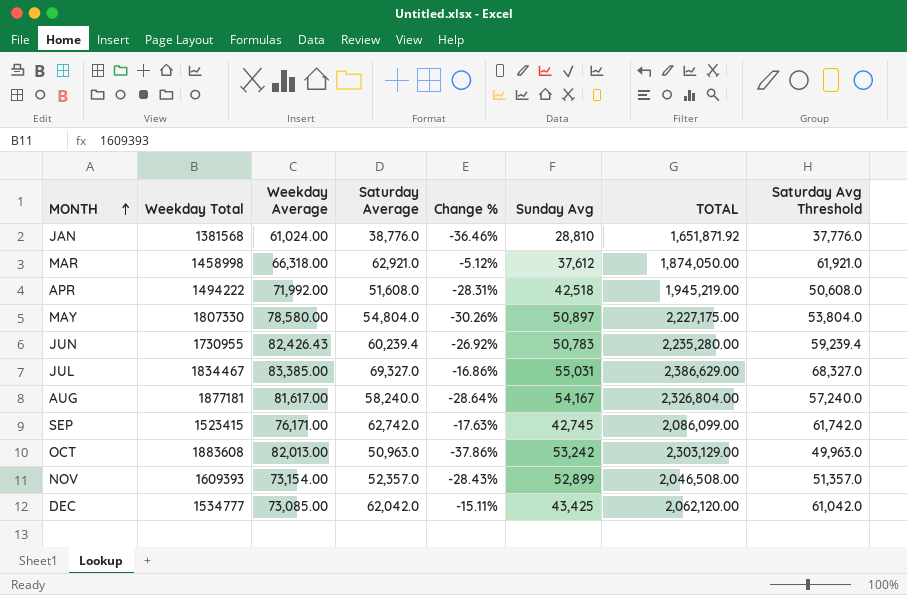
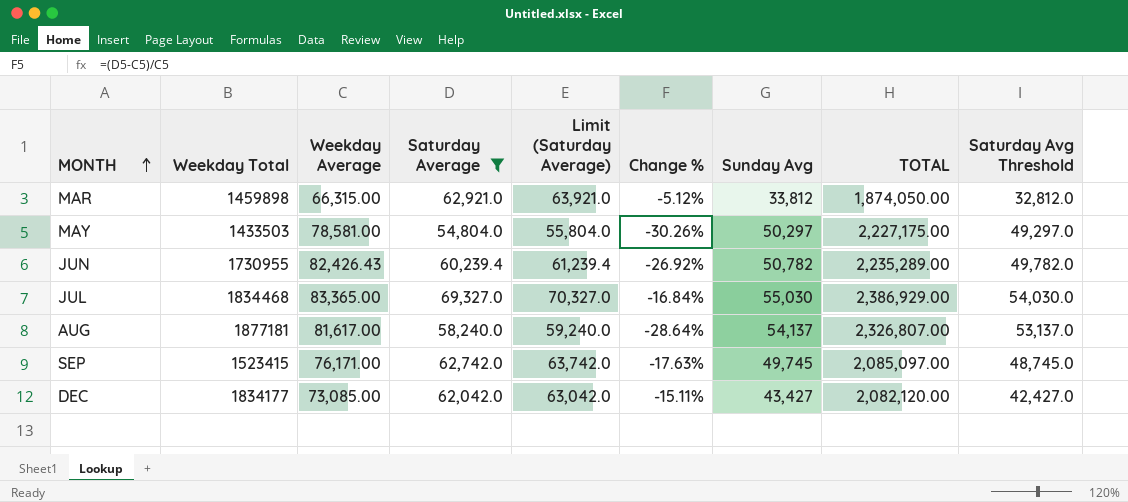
filter: none -> Saturday Average >= 54,804.0
column Limit (Saturday Average) | formula: none -> [Saturday Average] + 1000
column Saturday Avg Threshold | formula: [Saturday Average] - 1000 -> [Sunday Avg] - 1000
MAR | Weekday Total: 1458998 -> 1459898
MAR | Weekday Average: 66,318.00 -> 66,315.00
MAR | Sunday Avg: 37,612 -> 33,812
MAY | Weekday Total: 1807330 -> 1433503
MAY | Weekday Average: 78,580.00 -> 78,581.00
MAY | Sunday Avg: 50,897 -> 50,297
JUN | Sunday Avg: 50,783 -> 50,782
JUN | TOTAL: 2,235,280.00 -> 2,235,289.00
JUL | Weekday Total: 1834467 -> 1834468
JUL | Weekday Average: 83,385.00 -> 83,365.00
JUL | Change %: -16.86% -> -16.84%
JUL | Sunday Avg: 55,031 -> 55,030
JUL | TOTAL: 2,386,629.00 -> 2,386,929.00
AUG | Sunday Avg: 54,167 -> 54,137
AUG | TOTAL: 2,326,804.00 -> 2,326,807.00
SEP | Sunday Avg: 42,745 -> 49,745
SEP | TOTAL: 2,086,099.00 -> 2,085,097.00
DEC | Weekday Total: 1534777 -> 1834177
DEC | Sunday Avg: 43,425 -> 43,427
DEC | TOTAL: 2,062,120.00 -> 2,082,120.00

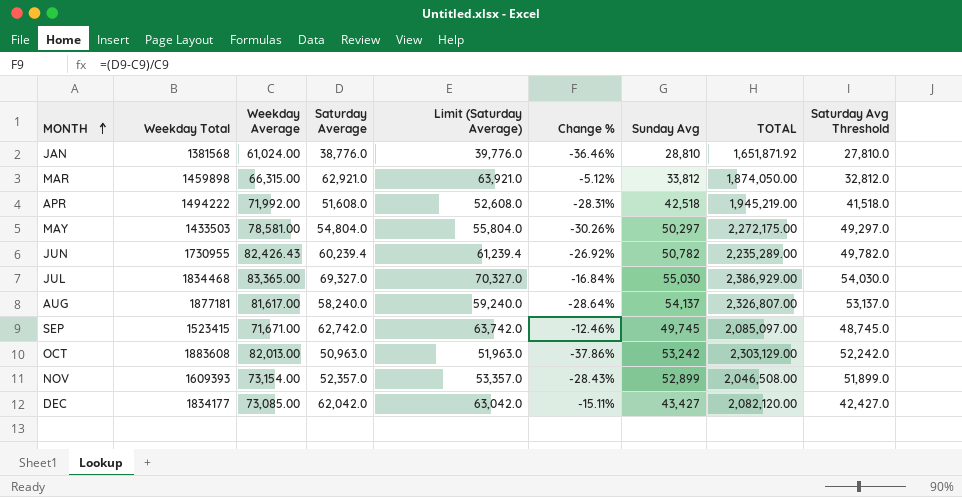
filter: Saturday Average >= 54,804.0 -> none
MAY | TOTAL: 2,227,175.00 -> 2,272,175.00
SEP | Weekday Average: 76,171.00 -> 71,671.00
SEP | Change %: -17.63% -> -12.46%

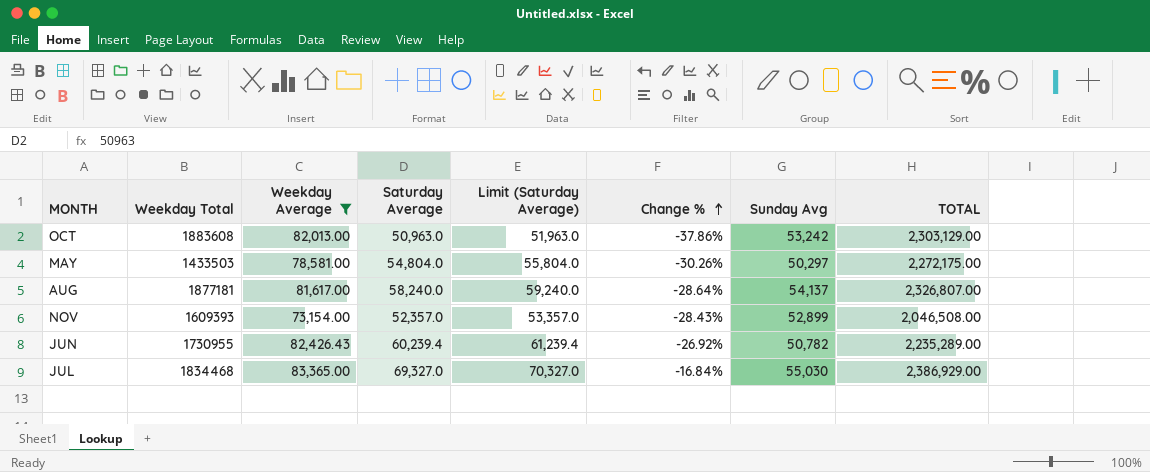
filter: none -> Weekday Average >= 73,154.00
row order: MONTH ascending -> Change % ascending
column Saturday Avg Threshold | formula: [Sunday Avg] - 1000 -> none

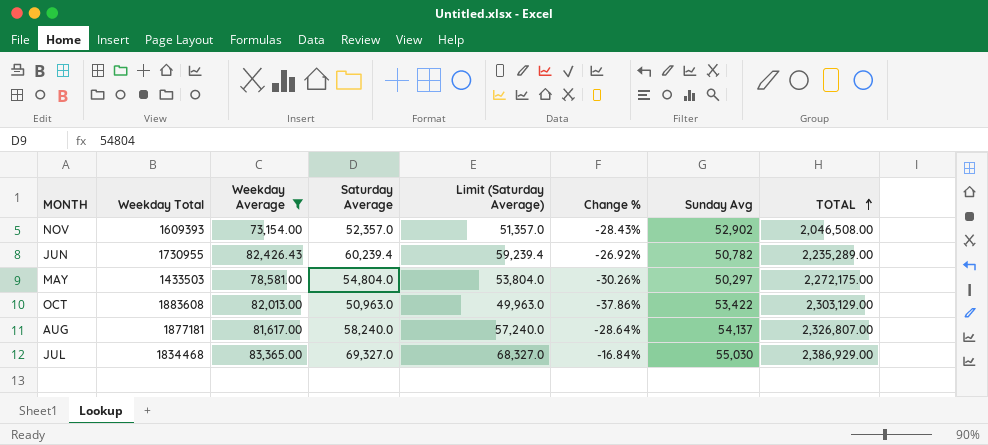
row order: Change % ascending -> TOTAL ascending
column Limit (Saturday Average) | formula: [Saturday Average] + 1000 -> [Saturday Average] - 1000
NOV | Sunday Avg: 52,899 -> 52,902
OCT | Sunday Avg: 53,242 -> 53,422

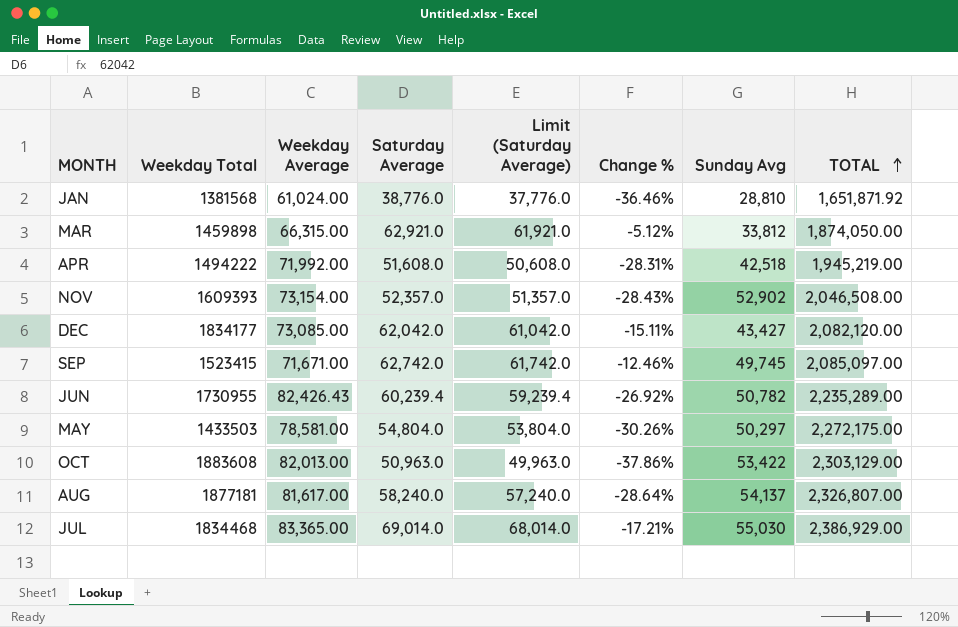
filter: Weekday Average >= 73,154.00 -> none
JUL | Saturday Average: 69,327.0 -> 69,014.0
JUL | Limit (Saturday Average): 68,327.0 -> 68,014.0
JUL | Change %: -16.84% -> -17.21%

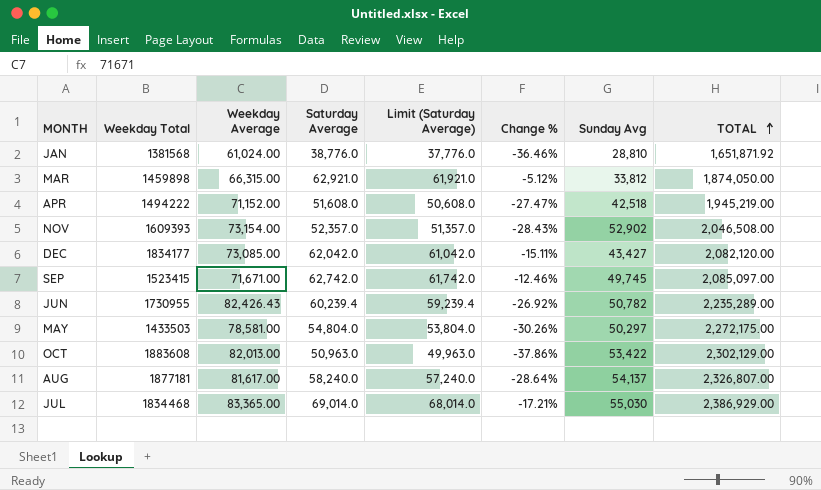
APR | Weekday Average: 71,992.00 -> 71,152.00
APR | Change %: -28.31% -> -27.47%
OCT | TOTAL: 2,303,129.00 -> 2,302,129.00

